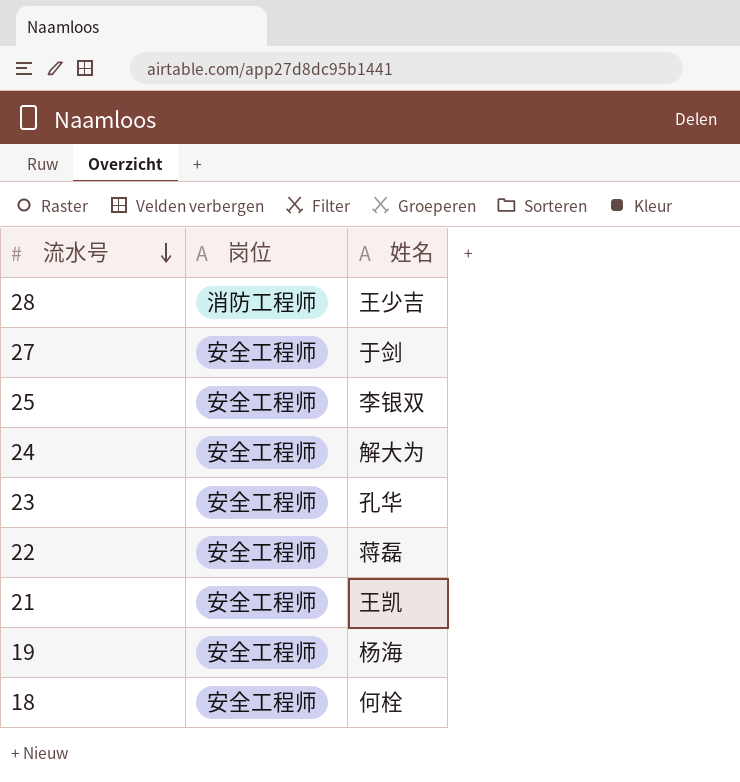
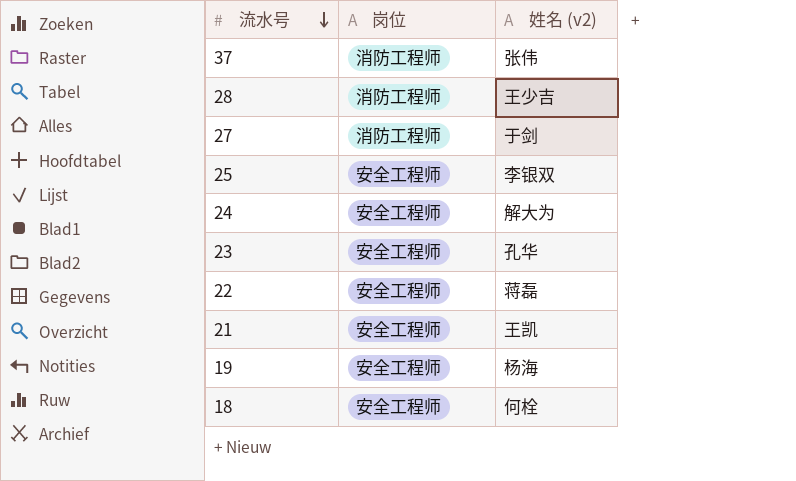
column name: 姓名 -> 姓名 (v2)
row 37: none -> 消防工程师 | 张伟
27 | 岗位: 安全工程师 -> 消防工程师

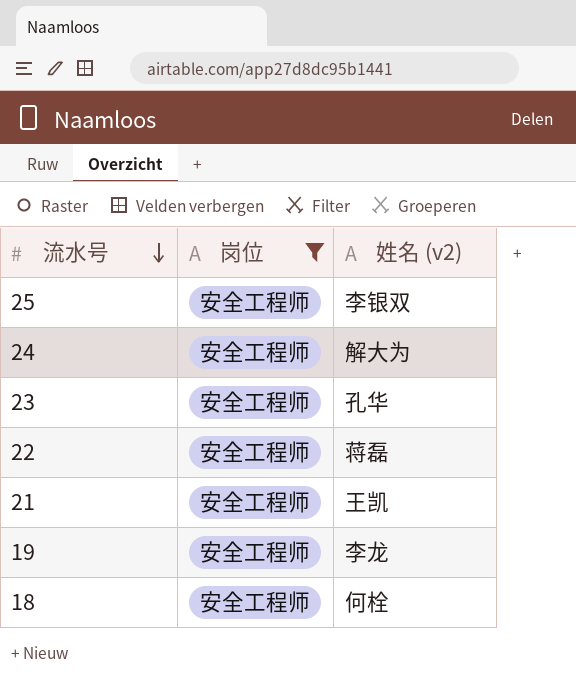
filter: none -> 岗位 = 安全工程师
19 | 姓名 (v2): 杨海 -> 李龙

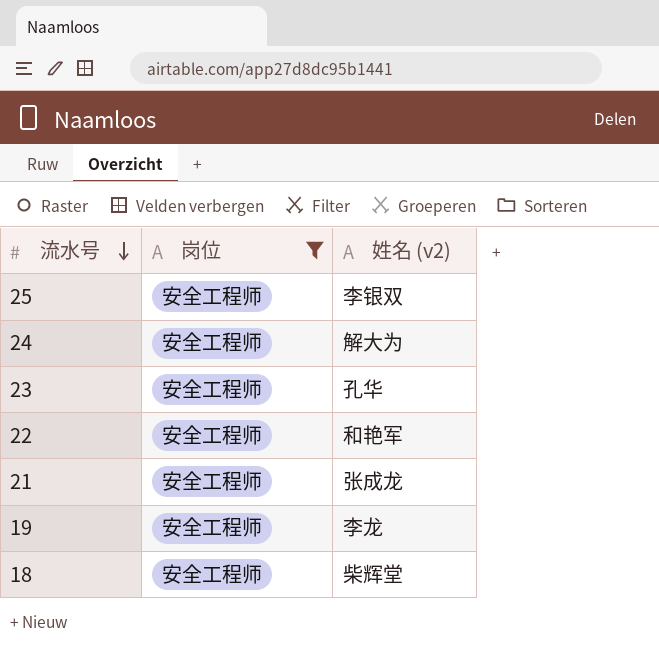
22 | 姓名 (v2): 蒋磊 -> 和艳军
21 | 姓名 (v2): 王凯 -> 张成龙
18 | 姓名 (v2): 何栓 -> 柴辉堂

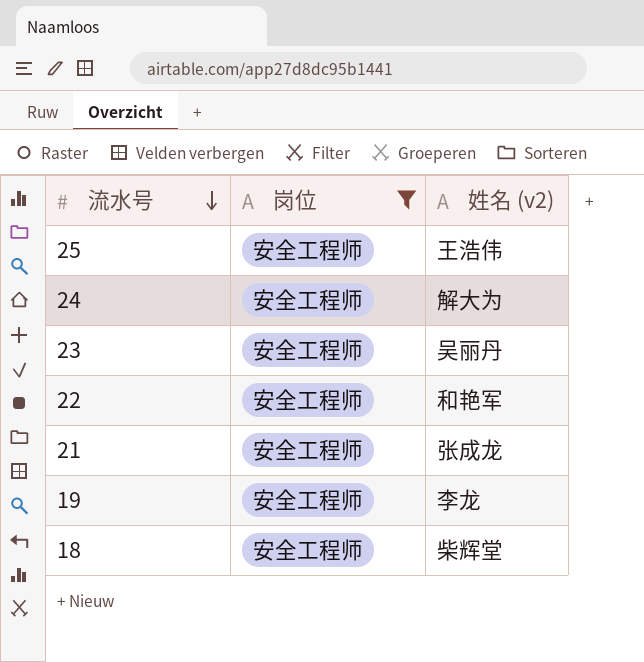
25 | 姓名 (v2): 李银双 -> 王浩伟
23 | 姓名 (v2): 孔华 -> 吴丽丹

